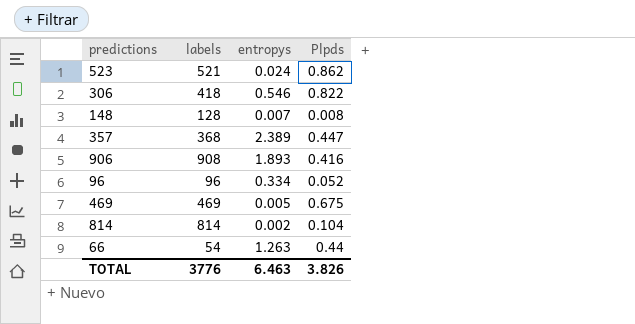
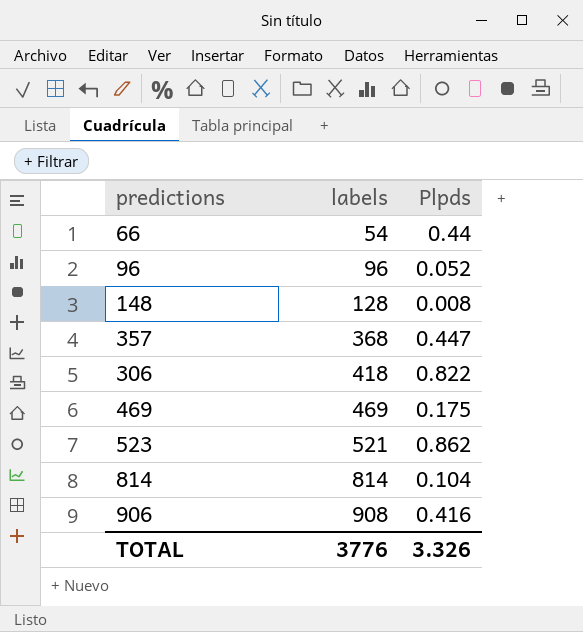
row order: none -> labels ascending
column entropys | position: 3 -> none
469 | Plpds: 0.675 -> 0.175
TOTAL | Plpds: 3.826 -> 3.326

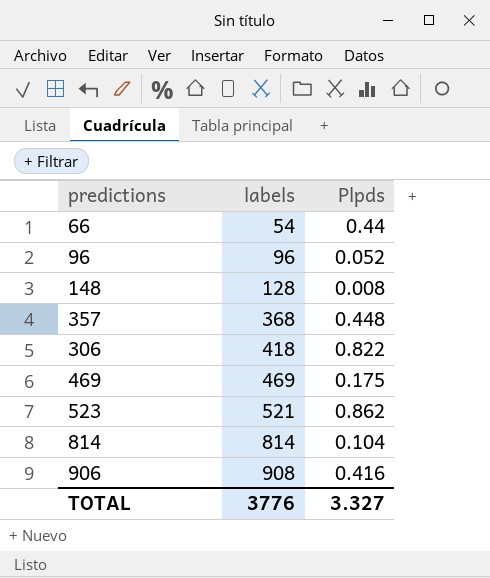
357 | Plpds: 0.447 -> 0.448
TOTAL | Plpds: 3.326 -> 3.327

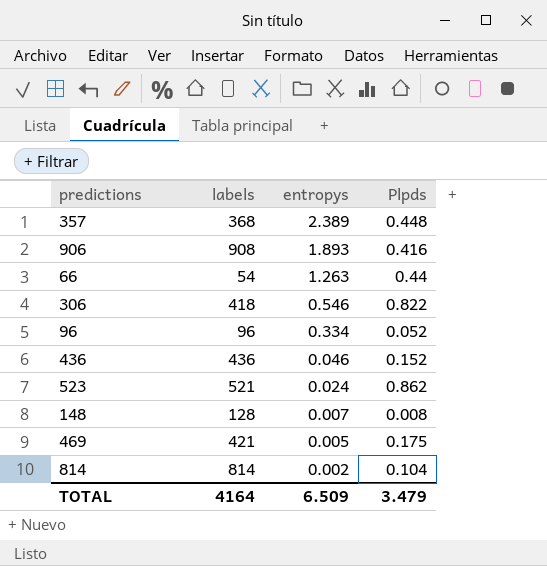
row order: labels ascending -> entropys descending
column entropys | position: none -> 3
row 436: none -> 436 | 0.046 | 0.152
469 | labels: 469 -> 421
TOTAL | labels: 3776 -> 4164
TOTAL | Plpds: 3.327 -> 3.479

